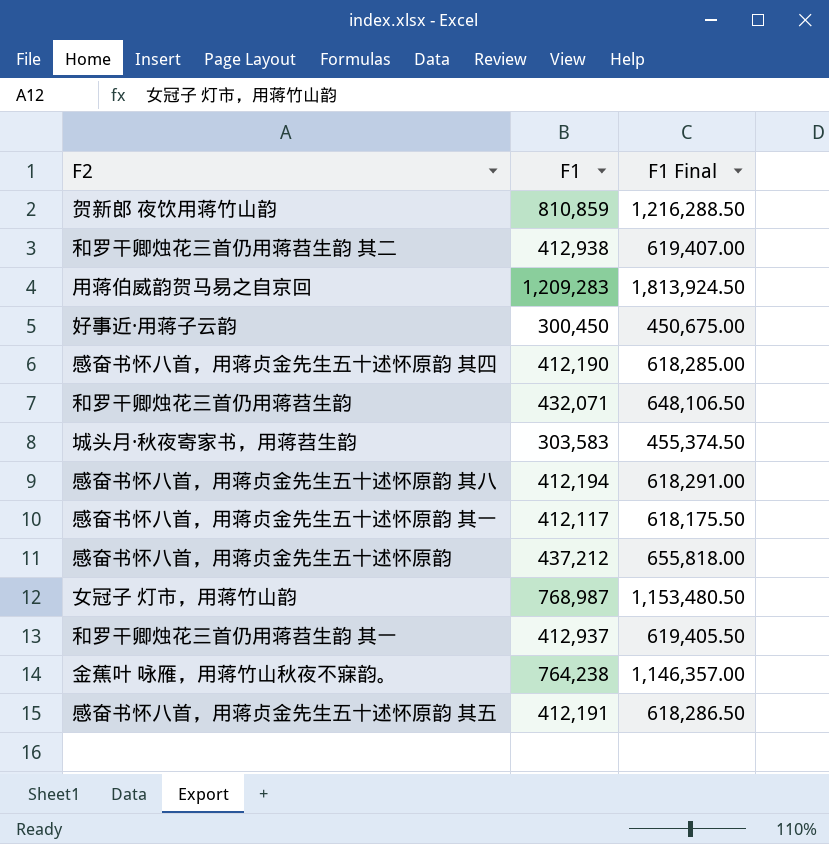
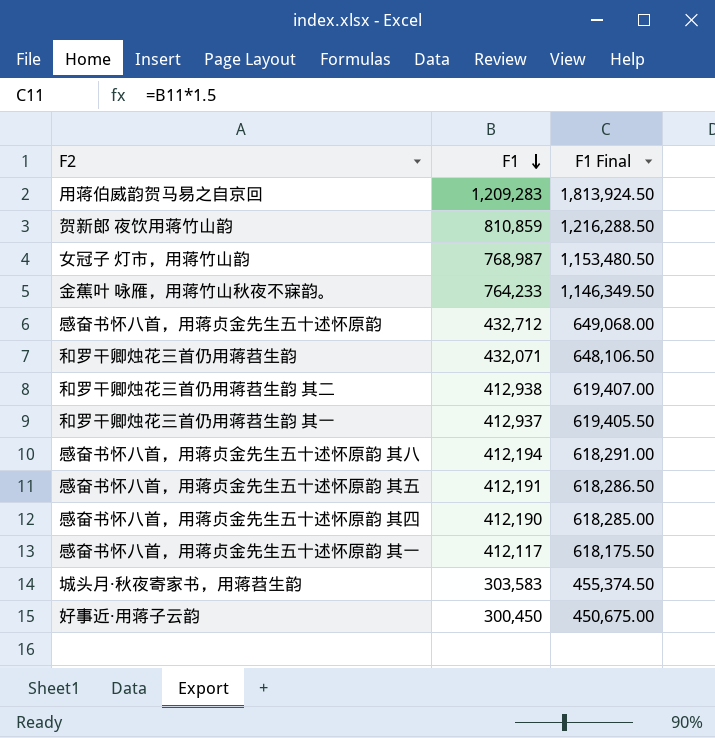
row order: none -> F1 descending
金蕉叶 咏雁，用蒋竹山秋夜不寐韵。 | F1: 764,238 -> 764,233
金蕉叶 咏雁，用蒋竹山秋夜不寐韵。 | F1 Final: 1,146,357.00 -> 1,146,349.50
感奋书怀八首，用蒋贞金先生五十述怀原韵 | F1: 437,212 -> 432,712
感奋书怀八首，用蒋贞金先生五十述怀原韵 | F1 Final: 655,818.00 -> 649,068.00

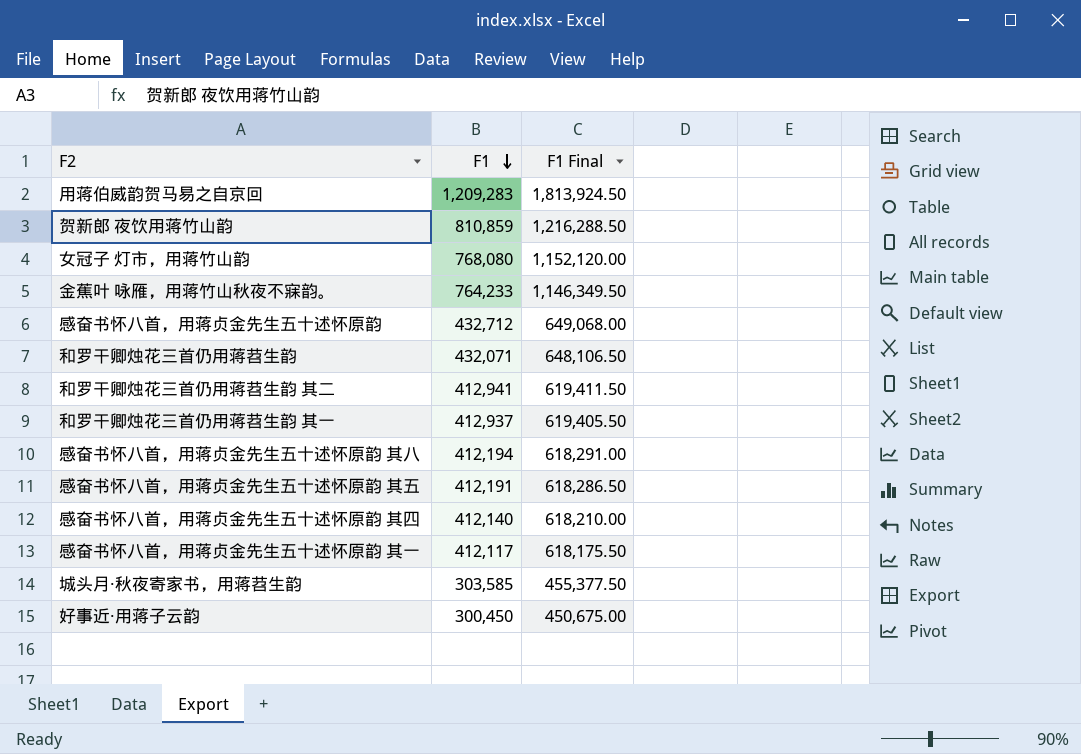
女冠子 灯市，用蒋竹山韵 | F1: 768,987 -> 768,080
女冠子 灯市，用蒋竹山韵 | F1 Final: 1,153,480.50 -> 1,152,120.00
和罗干卿烛花三首仍用蒋苕生韵 其二 | F1: 412,938 -> 412,941
和罗干卿烛花三首仍用蒋苕生韵 其二 | F1 Final: 619,407.00 -> 619,411.50
感奋书怀八首，用蒋贞金先生五十述怀原韵 其四 | F1: 412,190 -> 412,140
感奋书怀八首，用蒋贞金先生五十述怀原韵 其四 | F1 Final: 618,285.00 -> 618,210.00
城头月·秋夜寄家书，用蒋苕生韵 | F1: 303,583 -> 303,585
城头月·秋夜寄家书，用蒋苕生韵 | F1 Final: 455,374.50 -> 455,377.50

